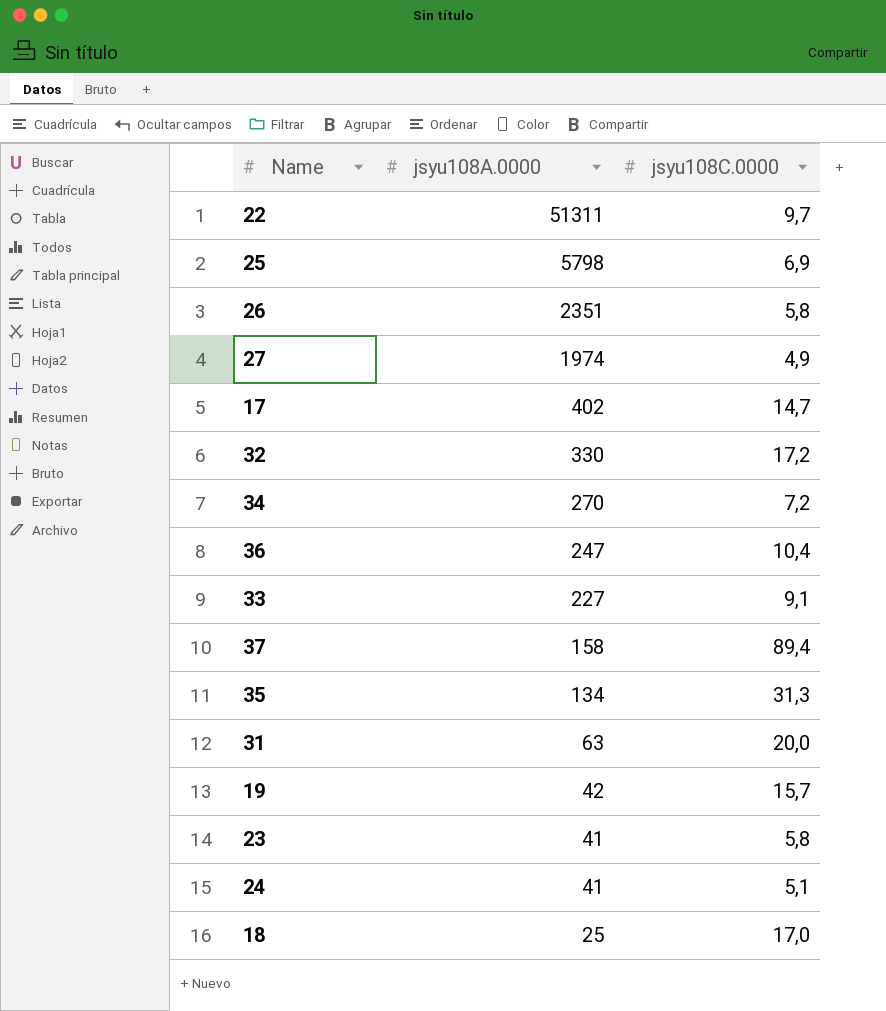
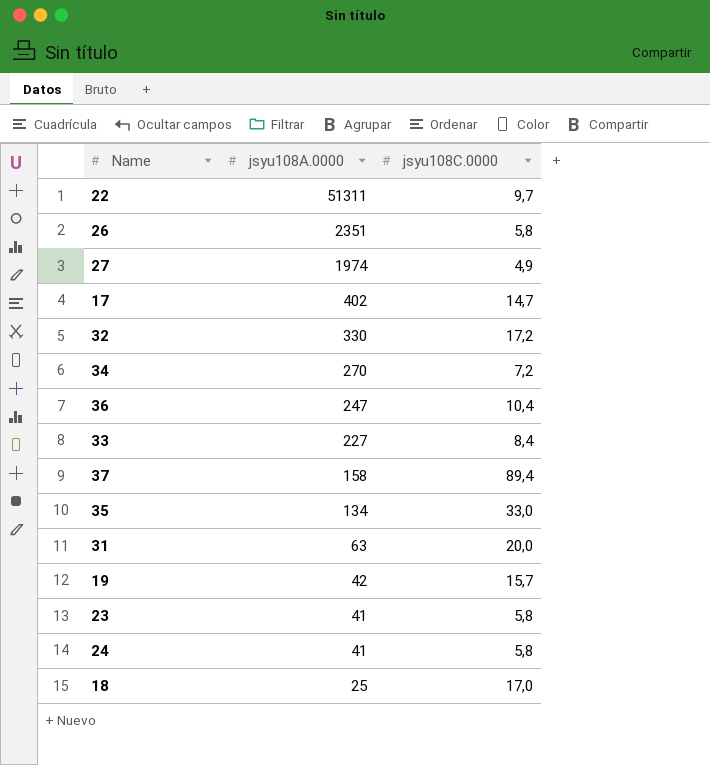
row 25: 5798 | 6,9 -> none
33 | jsyu108C.0000: 9,1 -> 8,4
35 | jsyu108C.0000: 31,3 -> 33,0
24 | jsyu108C.0000: 5,1 -> 5,8

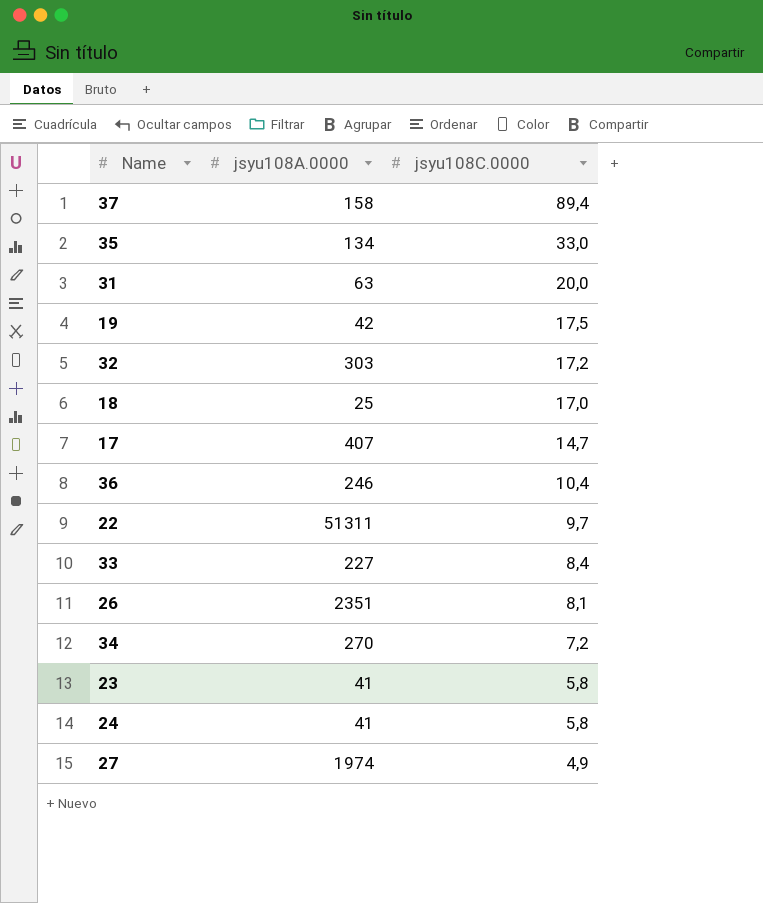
row order: jsyu108A.0000 descending -> jsyu108C.0000 descending
19 | jsyu108C.0000: 15,7 -> 17,5
32 | jsyu108A.0000: 330 -> 303
17 | jsyu108A.0000: 402 -> 407
36 | jsyu108A.0000: 247 -> 246
26 | jsyu108C.0000: 5,8 -> 8,1

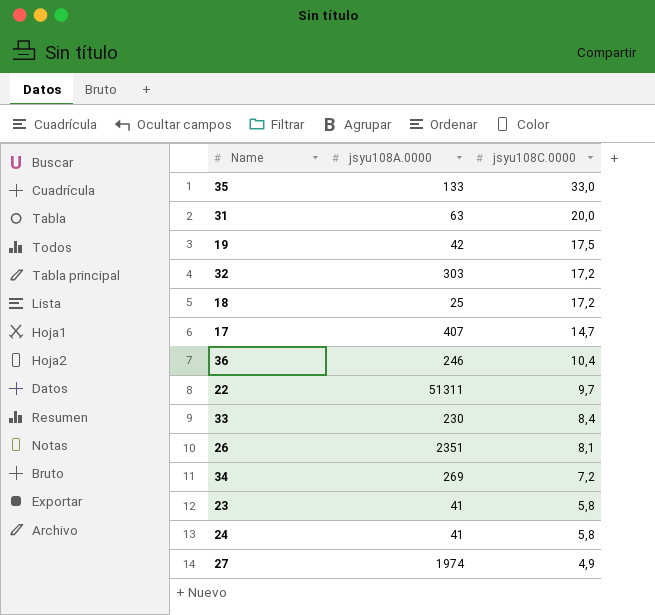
row 37: 158 | 89,4 -> none
35 | jsyu108A.0000: 134 -> 133
18 | jsyu108C.0000: 17,0 -> 17,2
33 | jsyu108A.0000: 227 -> 230
34 | jsyu108A.0000: 270 -> 269

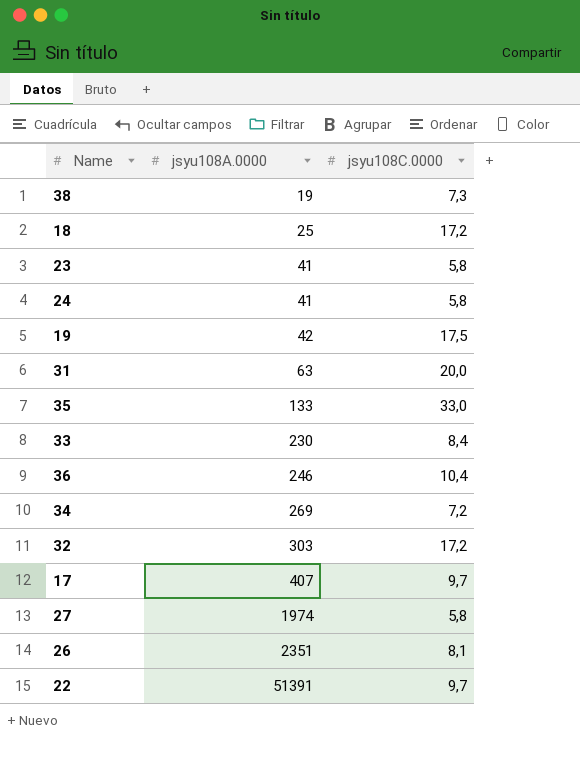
row order: jsyu108C.0000 descending -> jsyu108A.0000 ascending
row 38: none -> 19 | 7,3
17 | jsyu108C.0000: 14,7 -> 9,7
27 | jsyu108C.0000: 4,9 -> 5,8
22 | jsyu108A.0000: 51311 -> 51391

